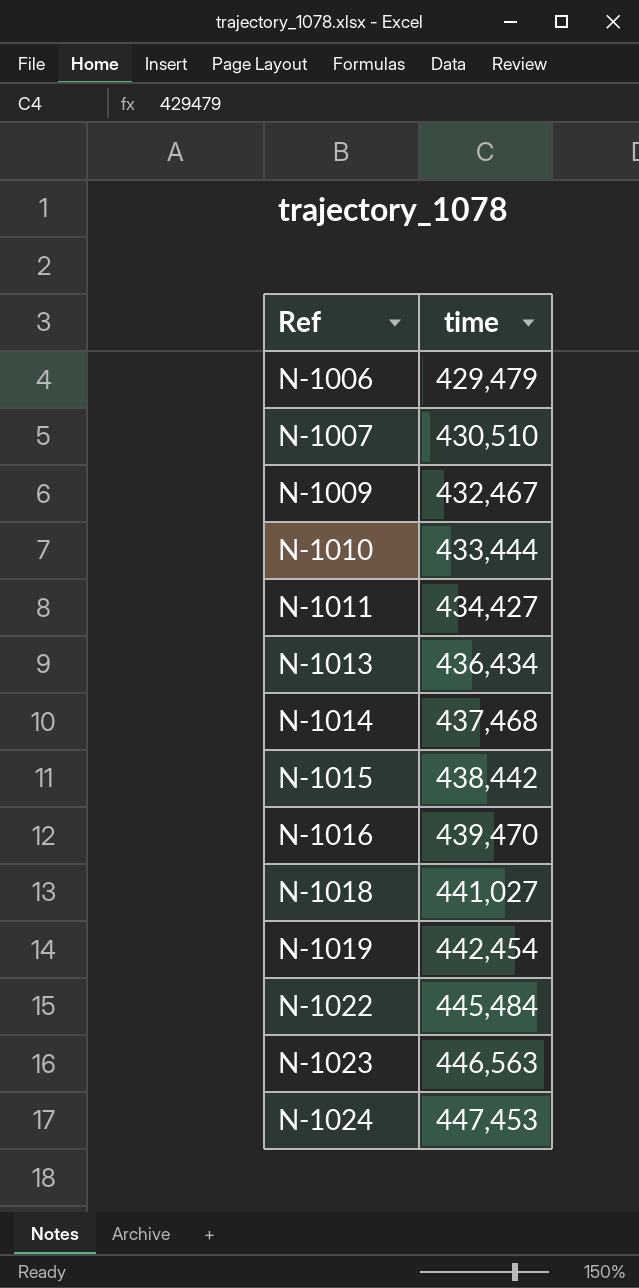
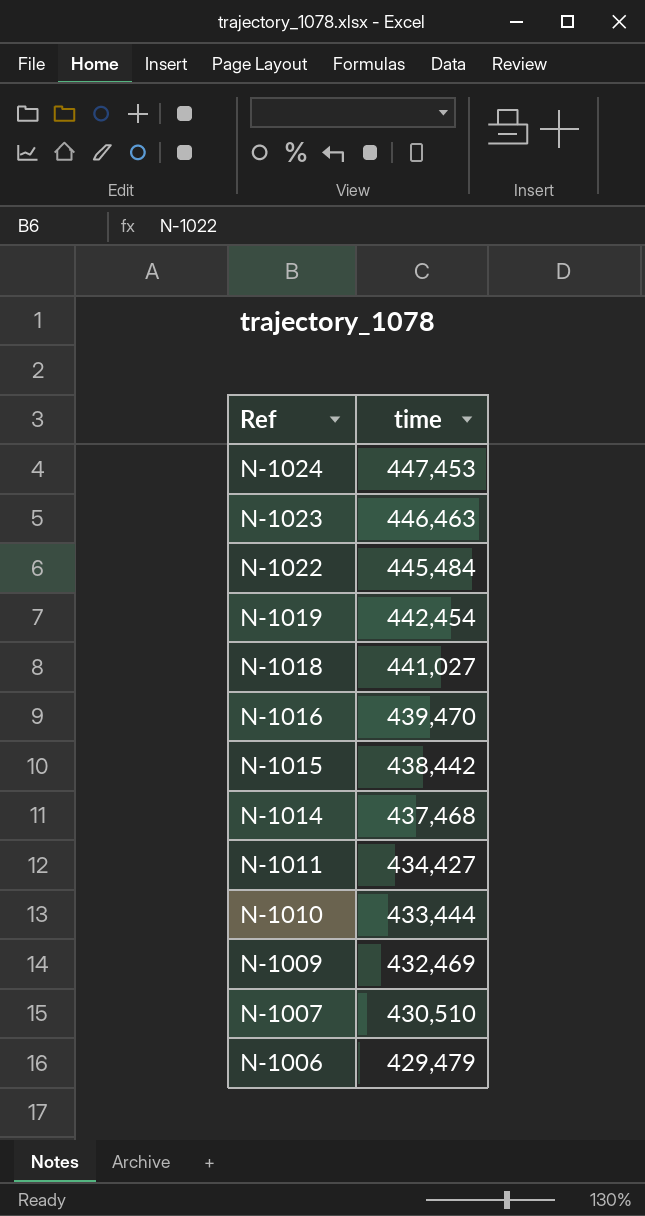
row order: Ref ascending -> Ref descending
row N-1013: 436,434 -> none
N-1023 | time: 446,563 -> 446,463
N-1009 | time: 432,467 -> 432,469

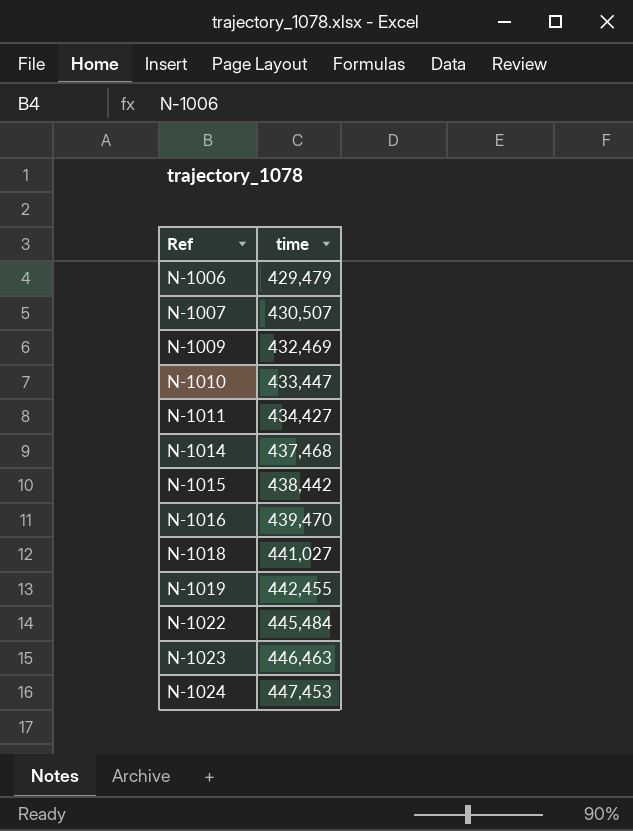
row order: Ref descending -> Ref ascending
N-1007 | time: 430,510 -> 430,507
N-1010 | time: 433,444 -> 433,447
N-1019 | time: 442,454 -> 442,455

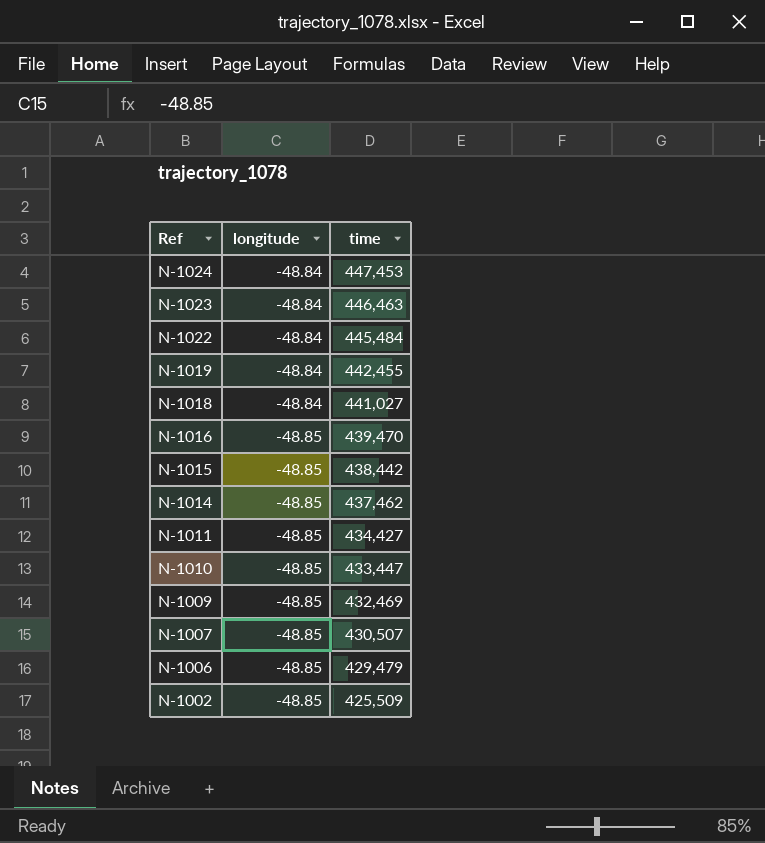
row order: Ref ascending -> Ref descending
column longitude | position: none -> 2
N-1014 | time: 437,468 -> 437,462
row N-1002: none -> -48.85 | 425,509

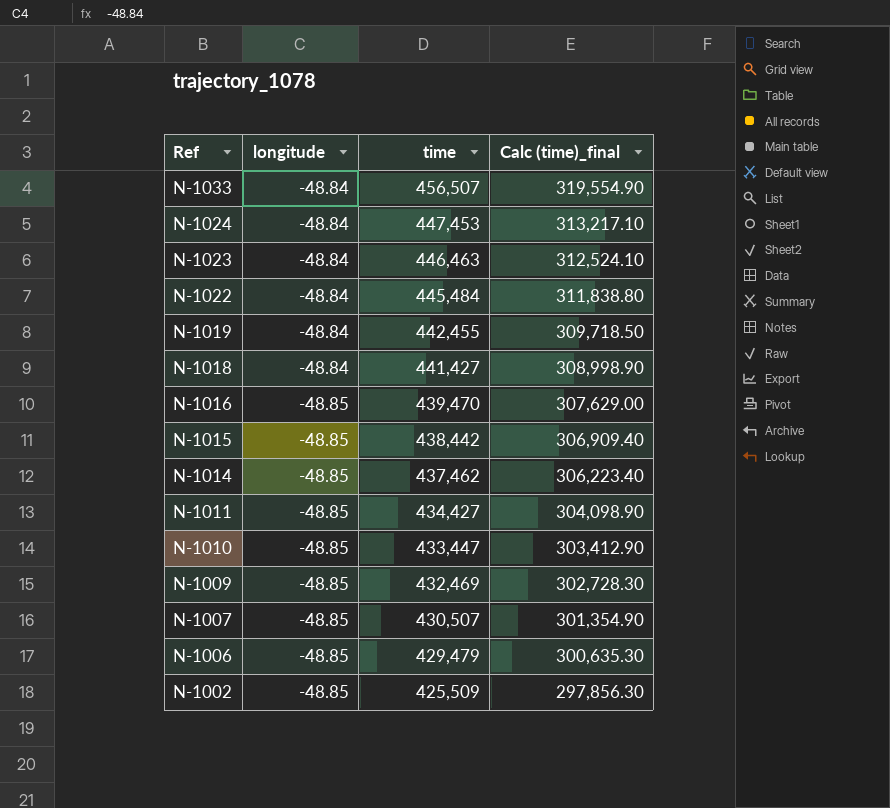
column Calc (time)_final | formula: none -> [time] * 0.7
row N-1033: none -> -48.84 | 456,507 | 319,554.90
N-1018 | time: 441,027 -> 441,427

